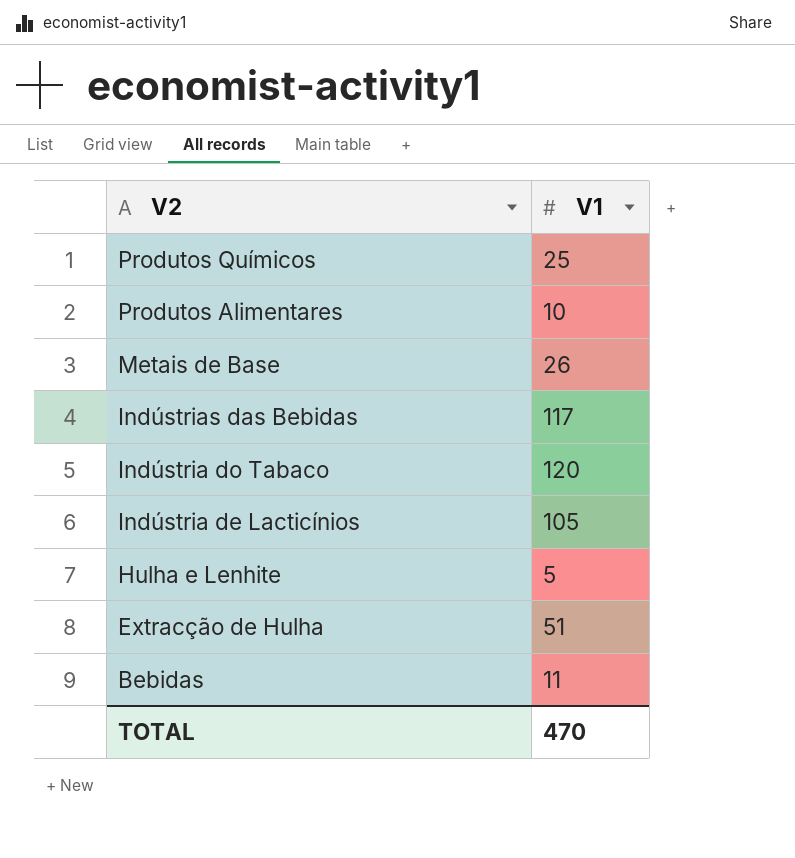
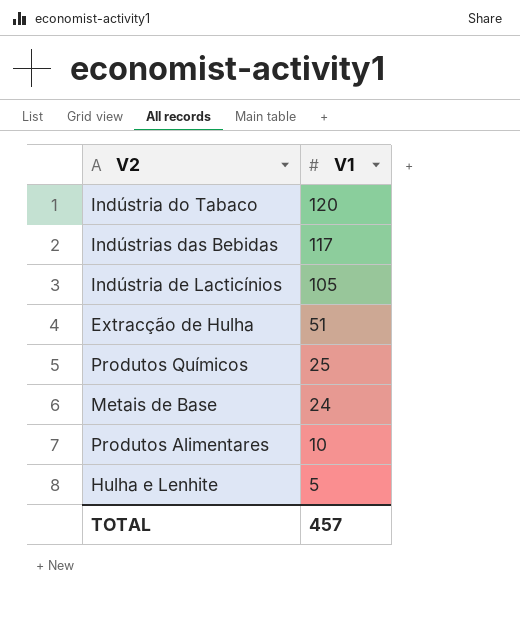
row order: V2 descending -> V1 descending
row Bebidas: 11 -> none
Metais de Base | V1: 26 -> 24
TOTAL | V1: 470 -> 457

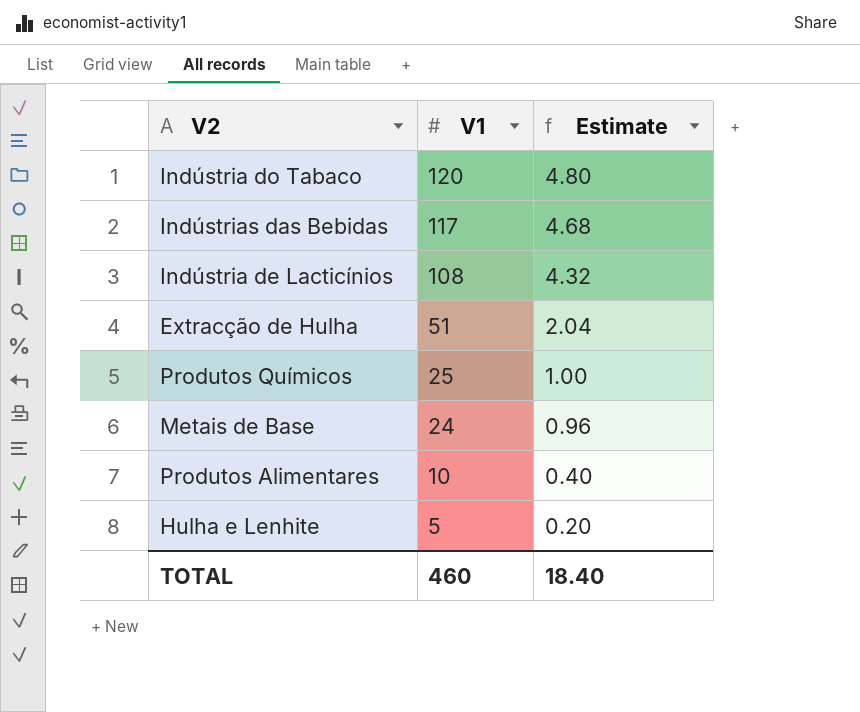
column Estimate | formula: none -> [V1] * 0.04
Indústria de Lacticínios | V1: 105 -> 108
TOTAL | V1: 457 -> 460

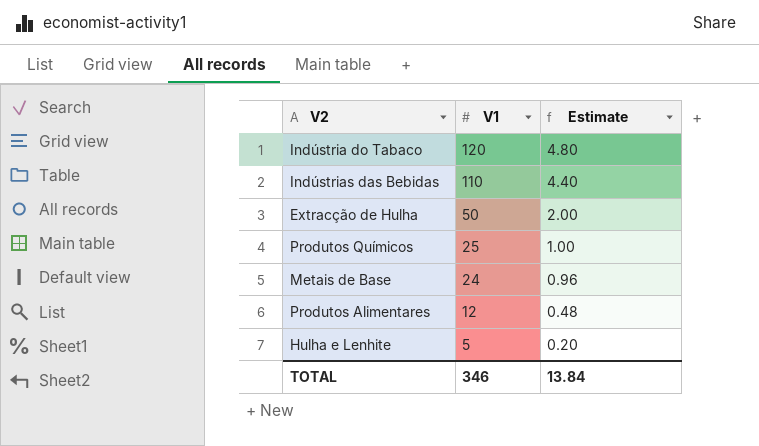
row Indústria de Lacticínios: 108 | 4.32 -> none
Indústrias das Bebidas | V1: 117 -> 110
Indústrias das Bebidas | Estimate: 4.68 -> 4.40
Extracção de Hulha | V1: 51 -> 50
Extracção de Hulha | Estimate: 2.04 -> 2.00
Produtos Alimentares | V1: 10 -> 12
Produtos Alimentares | Estimate: 0.40 -> 0.48
TOTAL | V1: 460 -> 346
TOTAL | Estimate: 18.40 -> 13.84

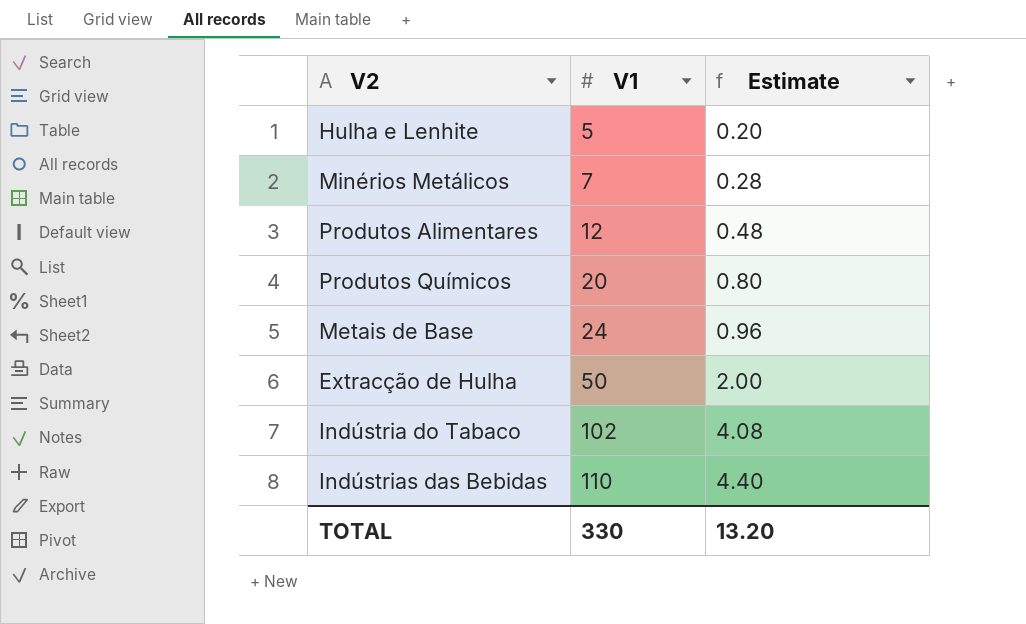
row order: V1 descending -> V1 ascending
row Minérios Metálicos: none -> 7 | 0.28
Produtos Químicos | V1: 25 -> 20
Produtos Químicos | Estimate: 1.00 -> 0.80
Indústria do Tabaco | V1: 120 -> 102
Indústria do Tabaco | Estimate: 4.80 -> 4.08
TOTAL | V1: 346 -> 330
TOTAL | Estimate: 13.84 -> 13.20

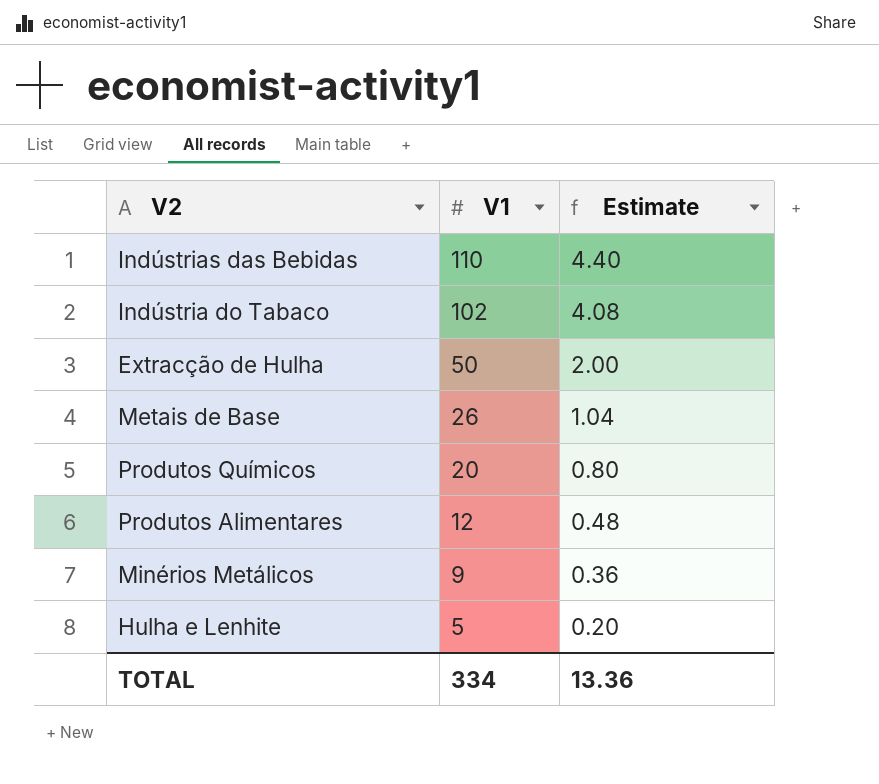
row order: V1 ascending -> V1 descending
Metais de Base | V1: 24 -> 26
Metais de Base | Estimate: 0.96 -> 1.04
Minérios Metálicos | V1: 7 -> 9
Minérios Metálicos | Estimate: 0.28 -> 0.36
TOTAL | V1: 330 -> 334
TOTAL | Estimate: 13.20 -> 13.36

